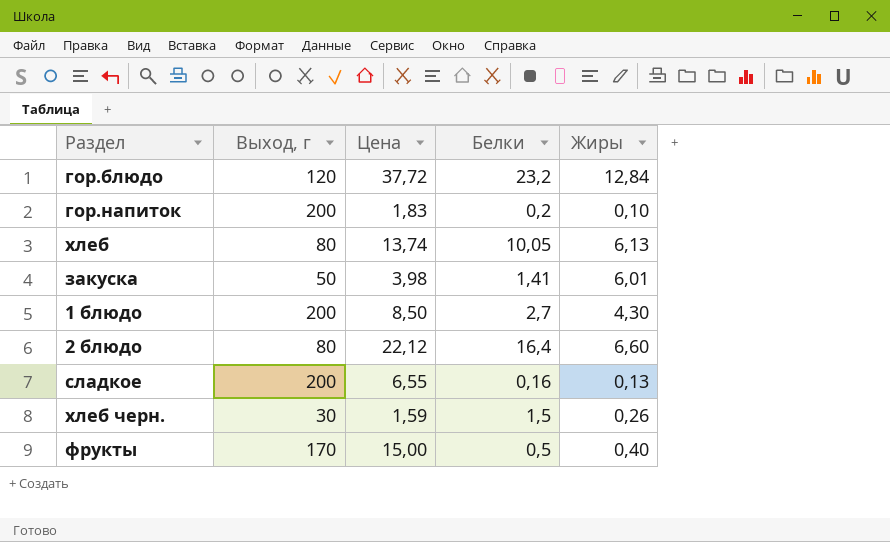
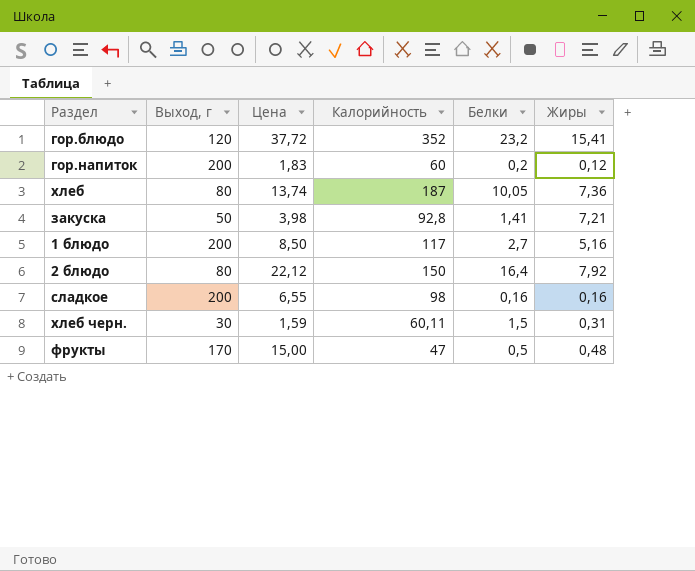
column Калорийность | position: none -> 4
гор.блюдо | Жиры: 12,84 -> 15,41
гор.напиток | Жиры: 0,10 -> 0,12
хлеб | Жиры: 6,13 -> 7,36
закуска | Жиры: 6,01 -> 7,21
1 блюдо | Жиры: 4,30 -> 5,16
2 блюдо | Жиры: 6,60 -> 7,92
сладкое | Жиры: 0,13 -> 0,16
хлеб черн. | Жиры: 0,26 -> 0,31
фрукты | Жиры: 0,40 -> 0,48

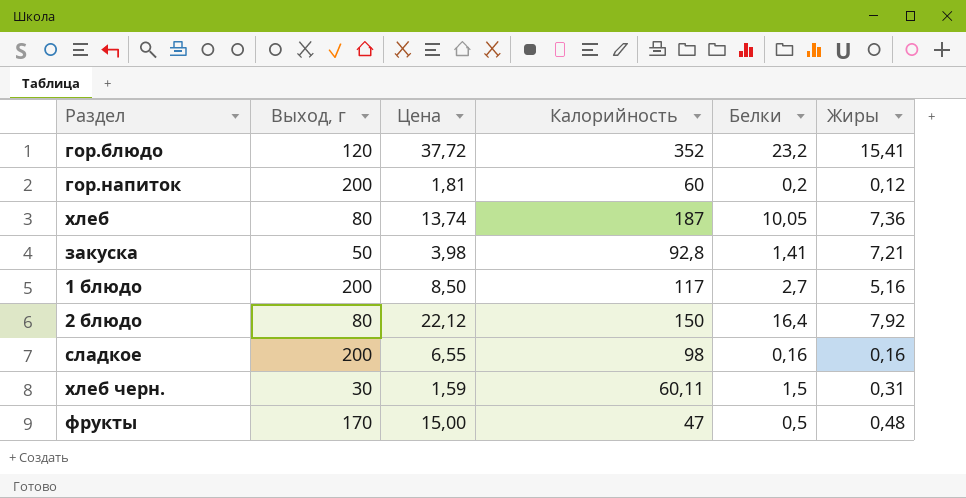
гор.напиток | Цена: 1,83 -> 1,81

